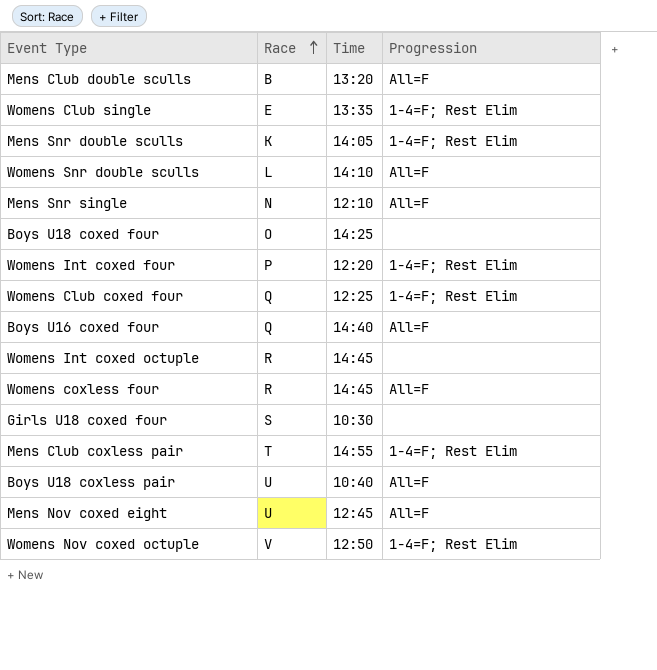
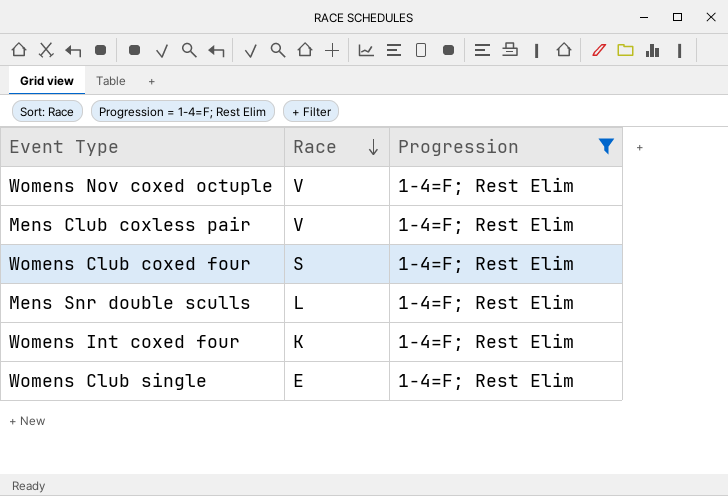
filter: none -> Progression = 1-4=F; Rest Elim
row order: Race ascending -> Race descending
column Time | position: 3 -> none
Mens Club coxless pair | Race: T -> V
Womens Club coxed four | Race: Q -> S
Mens Snr double sculls | Race: K -> L
Womens Int coxed four | Race: P -> K

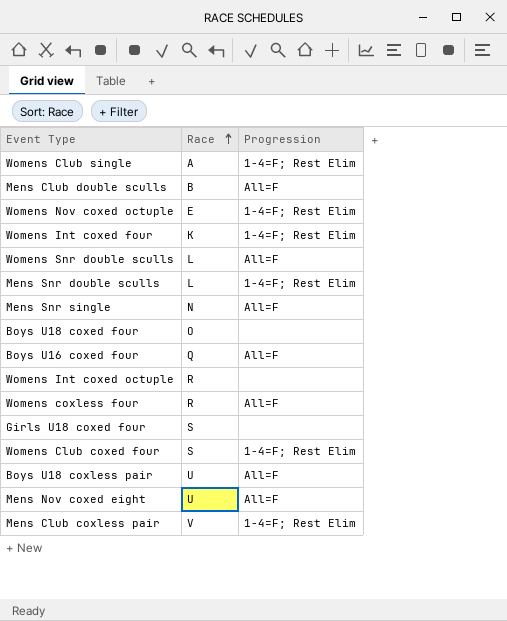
filter: Progression = 1-4=F; Rest Elim -> none
row order: Race descending -> Race ascending
Womens Club single | Race: E -> A
Womens Nov coxed octuple | Race: V -> E

